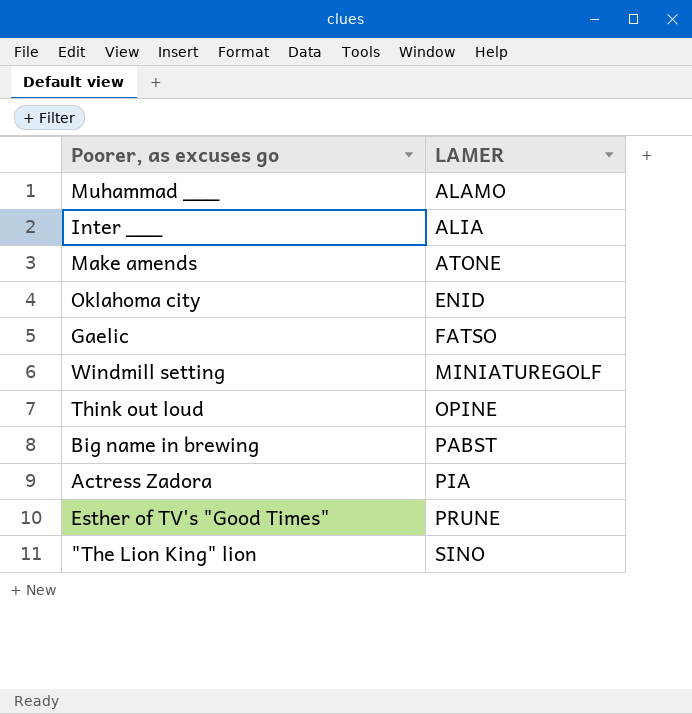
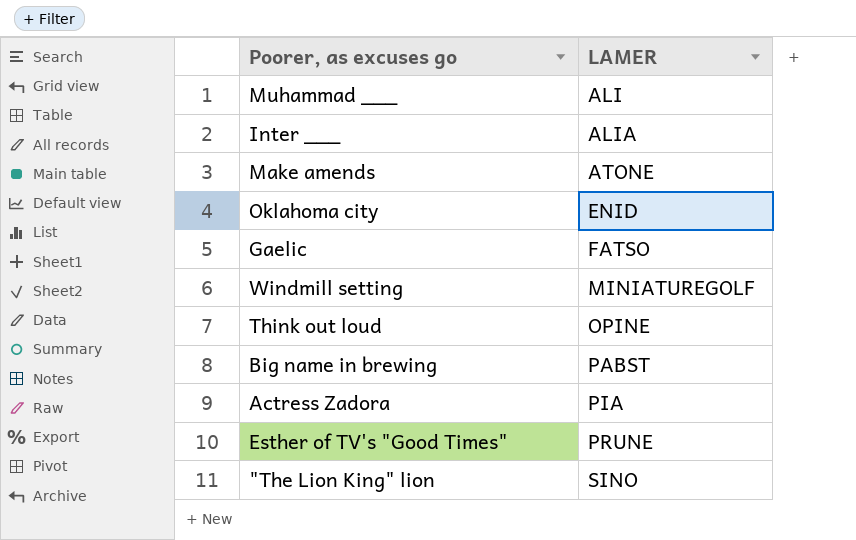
Muhammad ___ | LAMER: ALAMO -> ALI

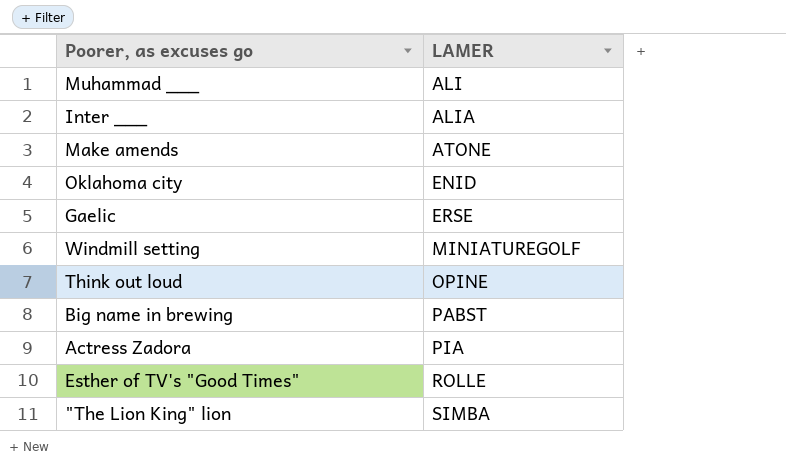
Gaelic | LAMER: FATSO -> ERSE
Esther of TV's "Good Times" | LAMER: PRUNE -> ROLLE
"The Lion King" lion | LAMER: SINO -> SIMBA

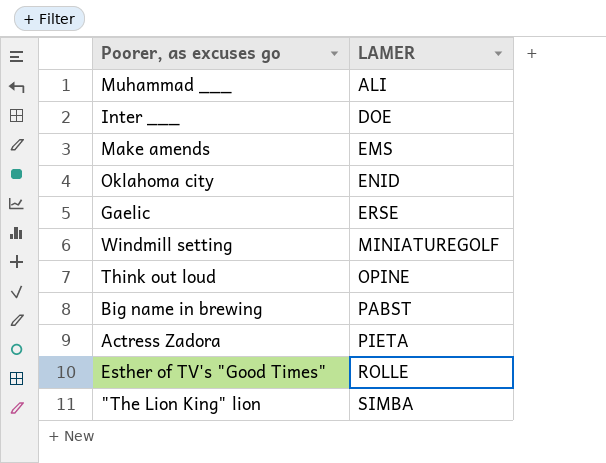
Inter ___ | LAMER: ALIA -> DOE
Make amends | LAMER: ATONE -> EMS
Actress Zadora | LAMER: PIA -> PIETA

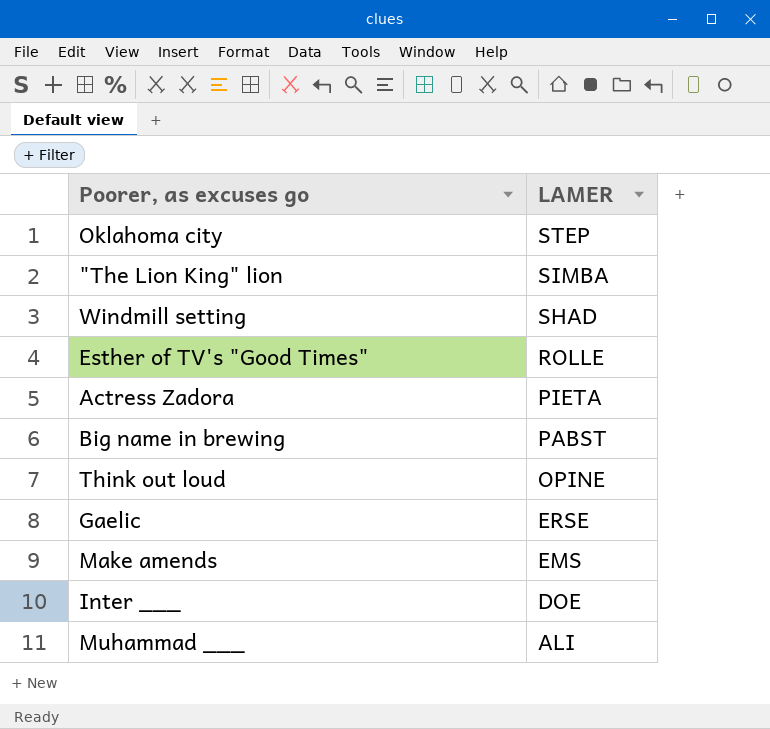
row order: LAMER ascending -> LAMER descending
Oklahoma city | LAMER: ENID -> STEP
Windmill setting | LAMER: MINIATUREGOLF -> SHAD

